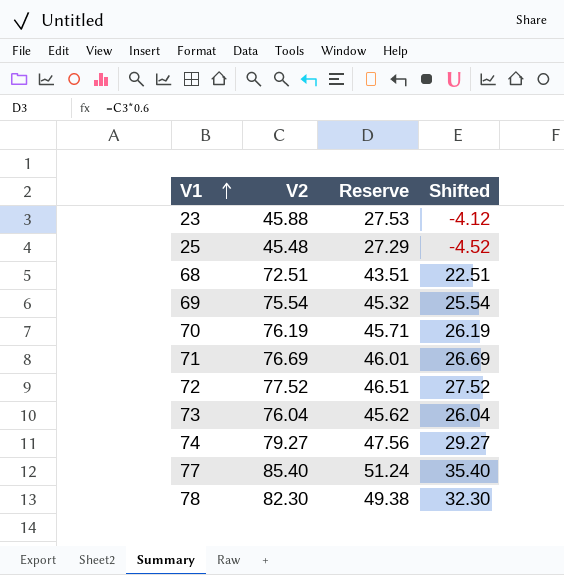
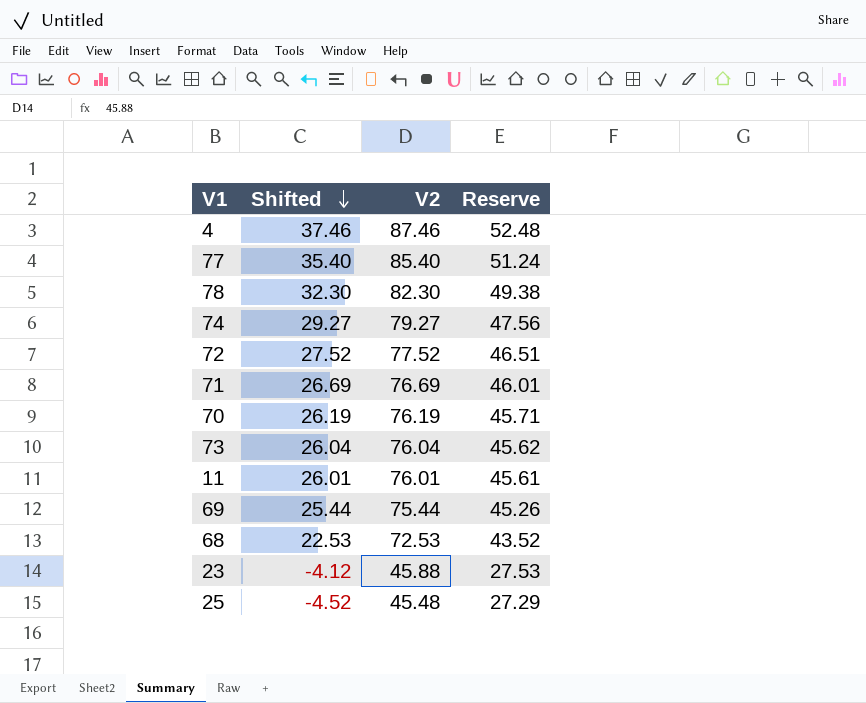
row order: V1 ascending -> Shifted descending
column Shifted | position: 4 -> 2
row 4: none -> 37.46 | 87.46 | 52.48
row 11: none -> 26.01 | 76.01 | 45.61
69 | Shifted: 25.54 -> 25.44
69 | V2: 75.54 -> 75.44
69 | Reserve: 45.32 -> 45.26
68 | Shifted: 22.51 -> 22.53
68 | V2: 72.51 -> 72.53
68 | Reserve: 43.51 -> 43.52

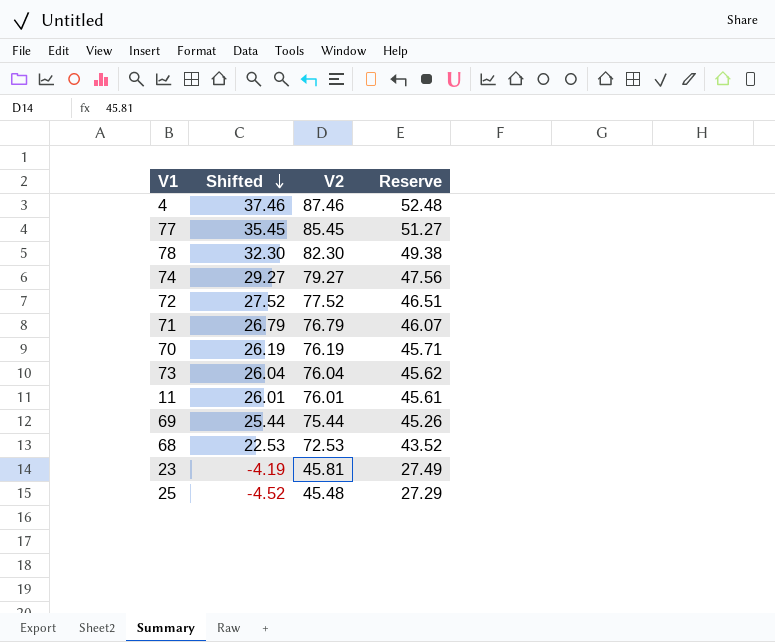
77 | Shifted: 35.40 -> 35.45
77 | V2: 85.40 -> 85.45
77 | Reserve: 51.24 -> 51.27
71 | Shifted: 26.69 -> 26.79
71 | V2: 76.69 -> 76.79
71 | Reserve: 46.01 -> 46.07
23 | Shifted: -4.12 -> -4.19
23 | V2: 45.88 -> 45.81
23 | Reserve: 27.53 -> 27.49

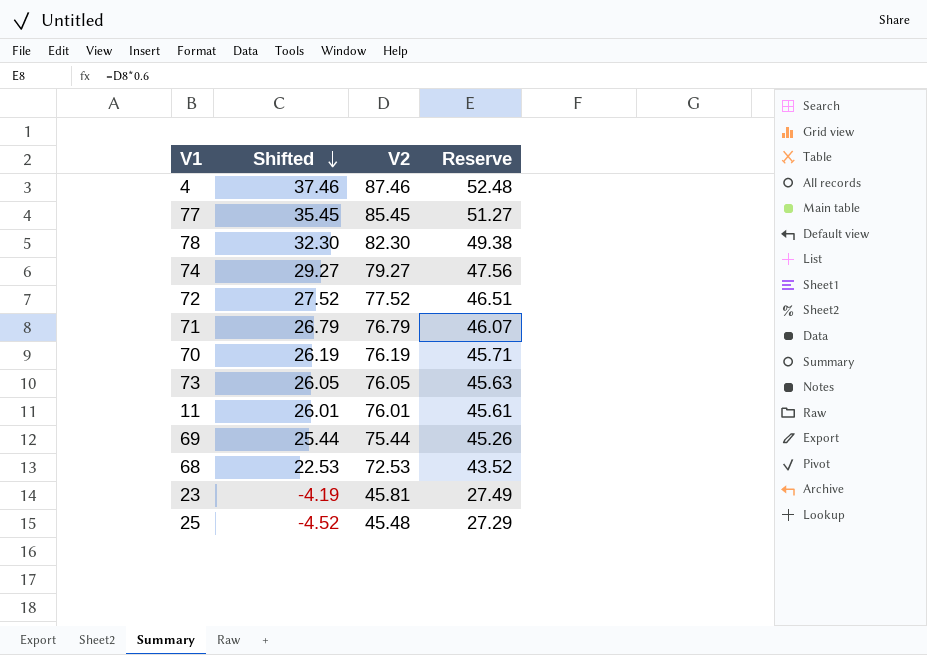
73 | Shifted: 26.04 -> 26.05
73 | V2: 76.04 -> 76.05
73 | Reserve: 45.62 -> 45.63

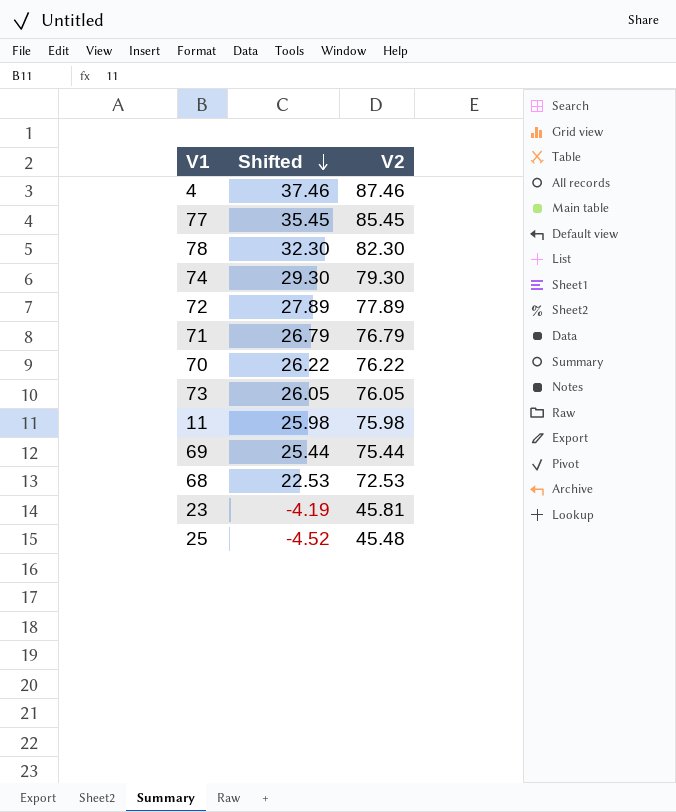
column Reserve | formula: [V2] * 0.6 -> none
74 | Shifted: 29.27 -> 29.30
74 | V2: 79.27 -> 79.30
72 | Shifted: 27.52 -> 27.89
72 | V2: 77.52 -> 77.89
70 | Shifted: 26.19 -> 26.22
70 | V2: 76.19 -> 76.22
11 | Shifted: 26.01 -> 25.98
11 | V2: 76.01 -> 75.98

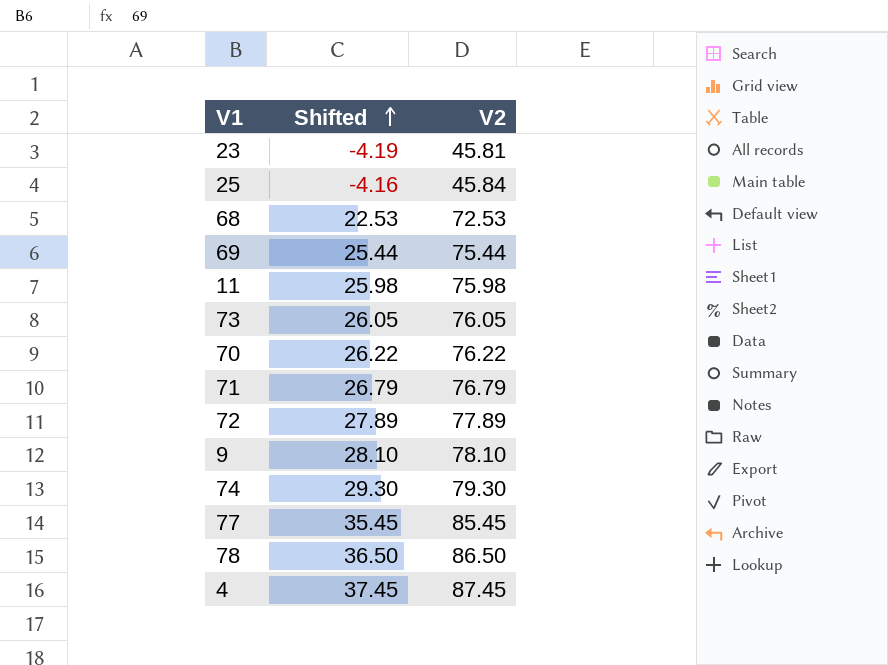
row order: Shifted descending -> Shifted ascending
25 | Shifted: -4.52 -> -4.16
25 | V2: 45.48 -> 45.84
row 9: none -> 28.10 | 78.10
78 | Shifted: 32.30 -> 36.50
78 | V2: 82.30 -> 86.50
4 | Shifted: 37.46 -> 37.45
4 | V2: 87.46 -> 87.45

